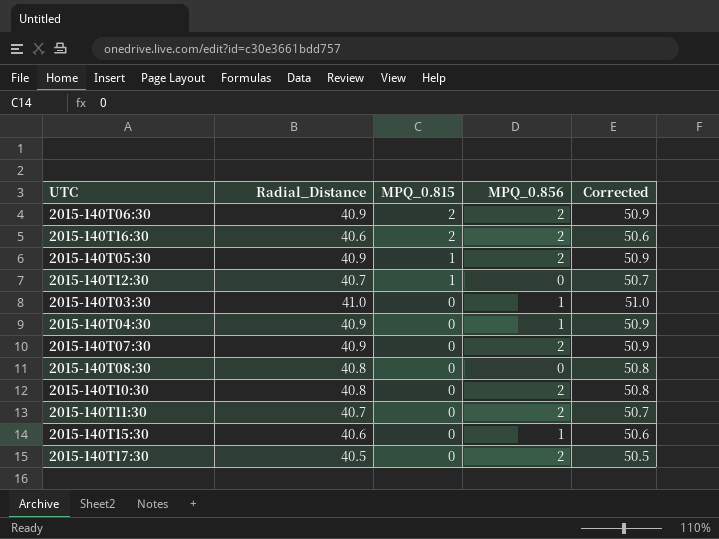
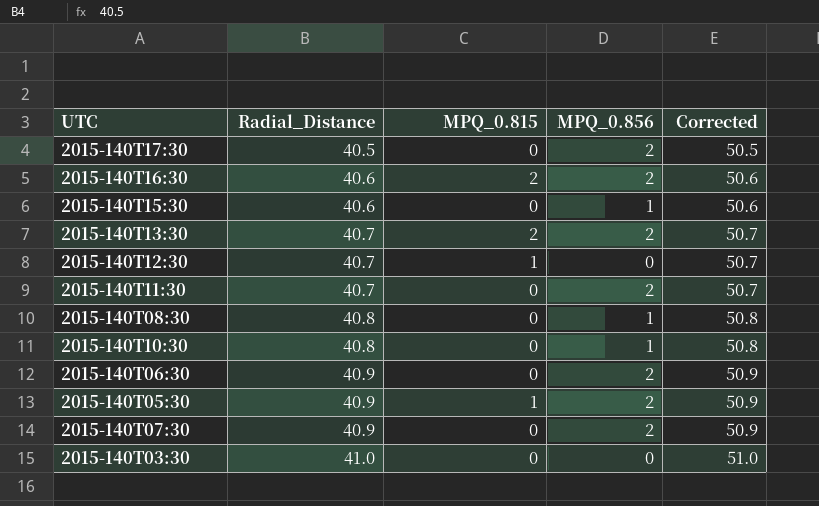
row order: MPQ_0.815 descending -> Radial_Distance ascending
row 2015-140T04:30: 40.9 | 0 | 1 | 50.9 -> none
row 2015-140T13:30: none -> 40.7 | 2 | 2 | 50.7
2015-140T08:30 | MPQ_0.856: 0 -> 1
2015-140T10:30 | MPQ_0.856: 2 -> 1
2015-140T06:30 | MPQ_0.815: 2 -> 0
2015-140T03:30 | MPQ_0.856: 1 -> 0

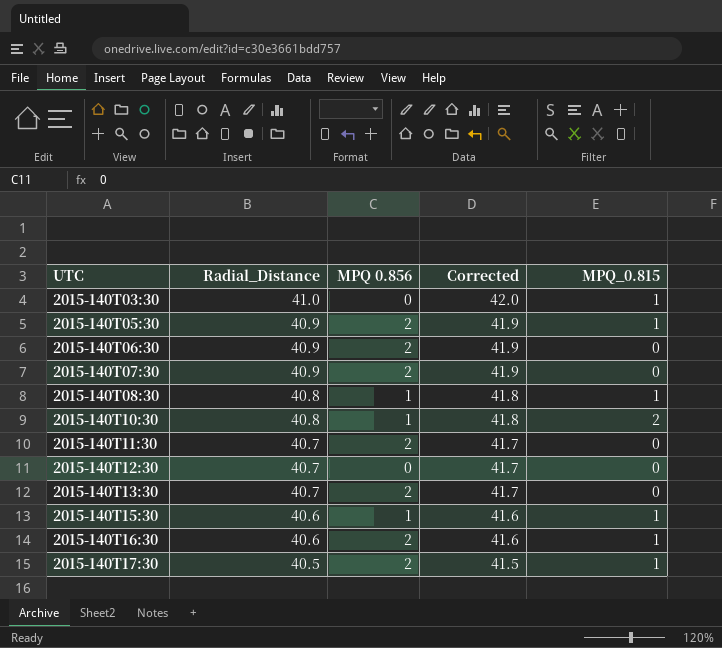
row order: Radial_Distance ascending -> UTC ascending
column name: MPQ_0.856 -> MPQ 0.856
column Corrected | formula: [Radial_Distance] + 10 -> [Radial_Distance] + 1
column MPQ_0.815 | position: 3 -> 5
2015-140T03:30 | MPQ_0.815: 0 -> 1
2015-140T08:30 | MPQ_0.815: 0 -> 1
2015-140T10:30 | MPQ_0.815: 0 -> 2
2015-140T12:30 | MPQ_0.815: 1 -> 0
2015-140T13:30 | MPQ_0.815: 2 -> 0
2015-140T15:30 | MPQ_0.815: 0 -> 1
2015-140T16:30 | MPQ_0.815: 2 -> 1
2015-140T17:30 | MPQ_0.815: 0 -> 1

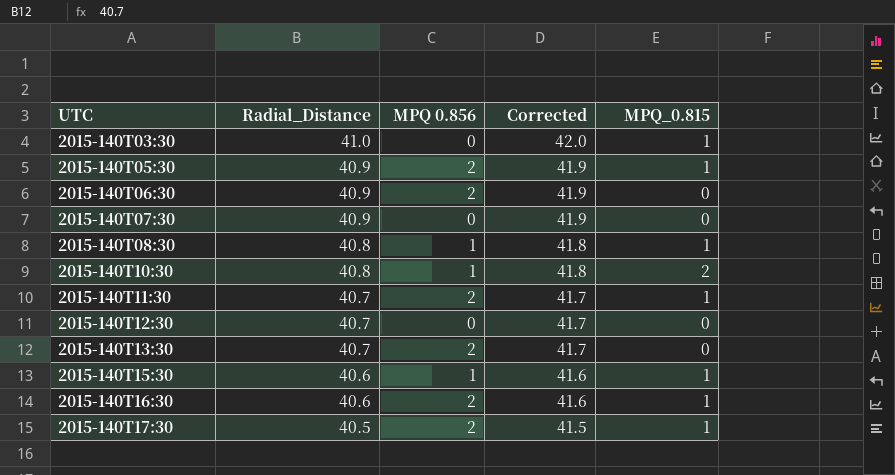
2015-140T07:30 | MPQ 0.856: 2 -> 0
2015-140T11:30 | MPQ_0.815: 0 -> 1

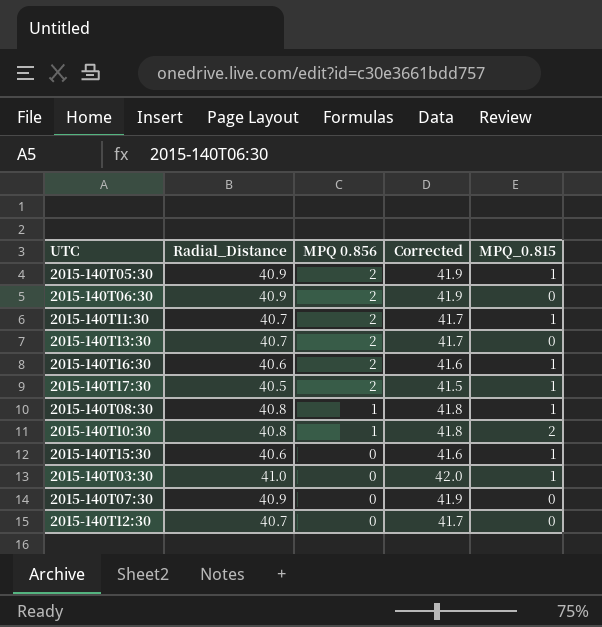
row order: UTC ascending -> MPQ 0.856 descending
2015-140T15:30 | MPQ 0.856: 1 -> 0

